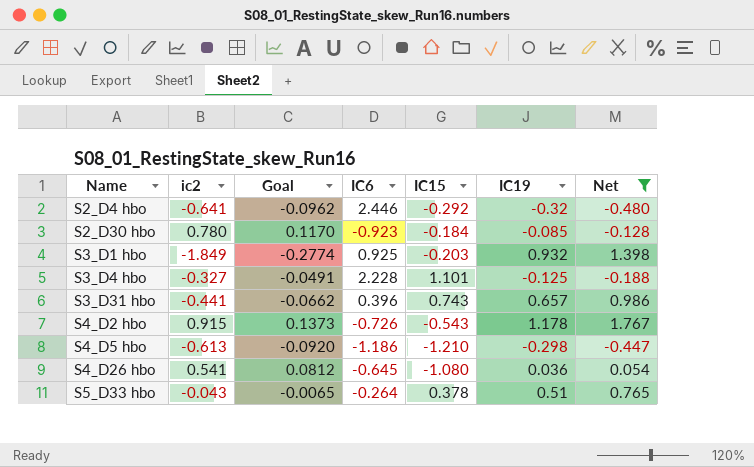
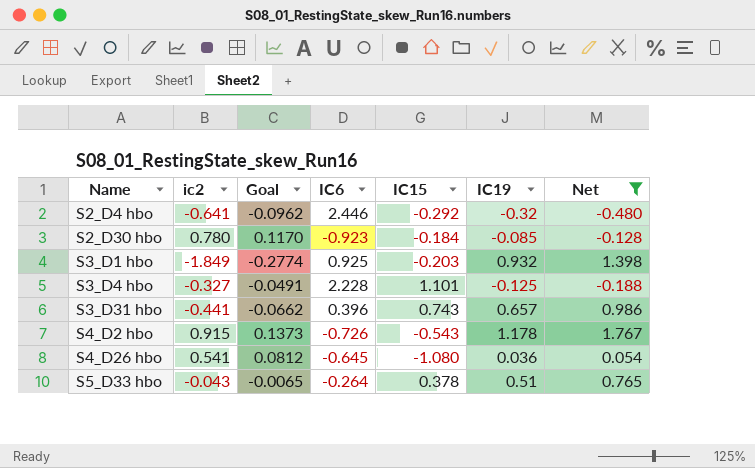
row S4_D5 hbo: -0.613 | -0.0920 | -1.186 | -1.210 | -0.298 | -0.447 -> none

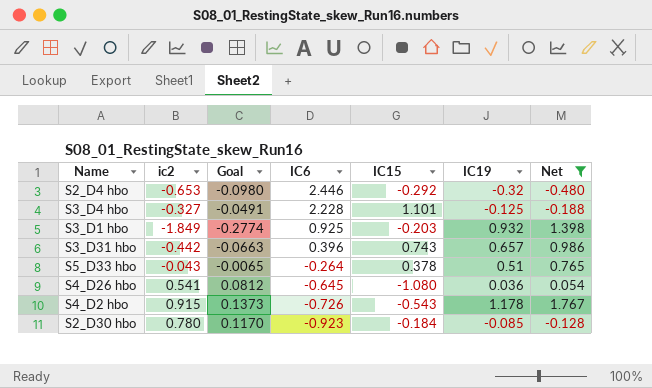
row order: Name ascending -> IC6 descending
S2_D4 hbo | ic2: -0.641 -> -0.653
S2_D4 hbo | Goal: -0.0962 -> -0.0980
S3_D31 hbo | ic2: -0.441 -> -0.442
S3_D31 hbo | Goal: -0.0662 -> -0.0663

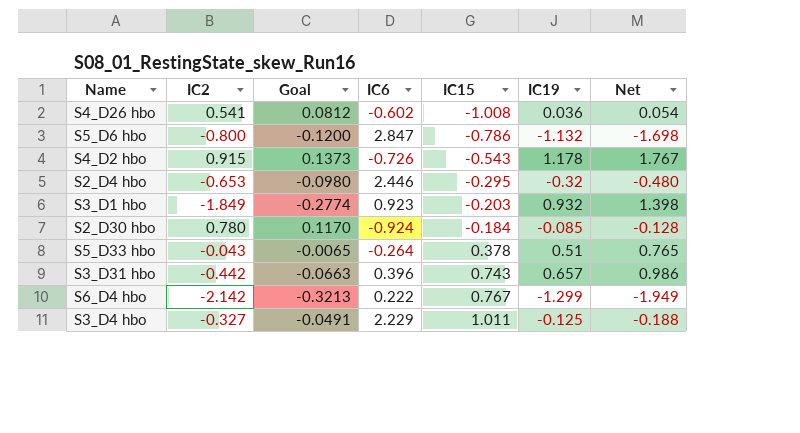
filter: Net >= -0.480 -> none
row order: IC6 descending -> IC15 ascending
column name: ic2 -> IC2
S4_D26 hbo | IC6: -0.645 -> -0.602
S4_D26 hbo | IC15: -1.080 -> -1.008
S2_D4 hbo | IC15: -0.292 -> -0.295
S3_D1 hbo | IC6: 0.925 -> 0.923
S2_D30 hbo | IC6: -0.923 -> -0.924
S3_D4 hbo | IC6: 2.228 -> 2.229
S3_D4 hbo | IC15: 1.101 -> 1.011

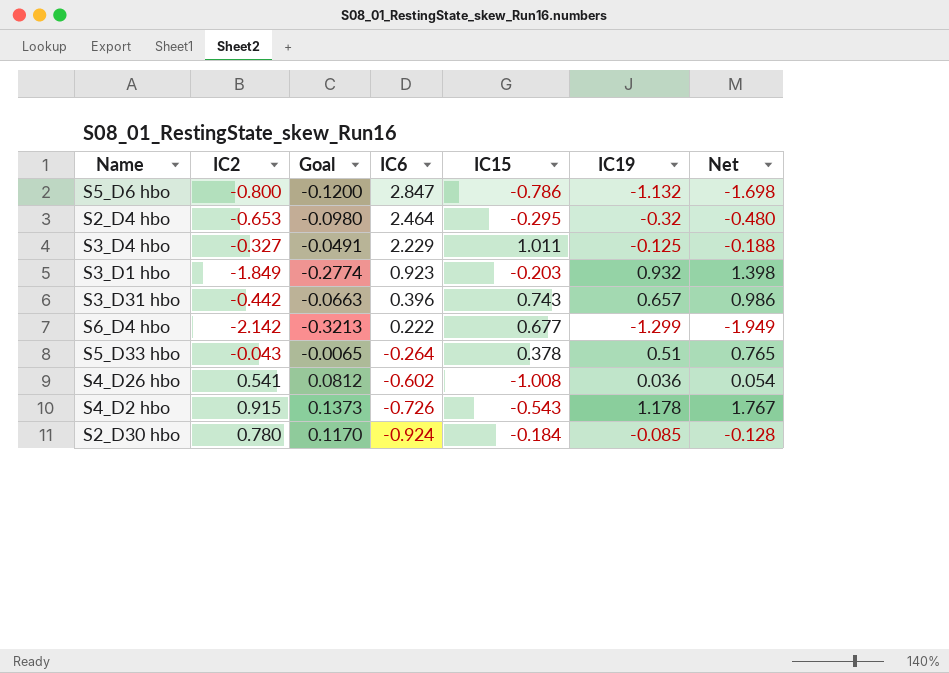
row order: IC15 ascending -> IC6 descending
S2_D4 hbo | IC6: 2.446 -> 2.464
S6_D4 hbo | IC15: 0.767 -> 0.677

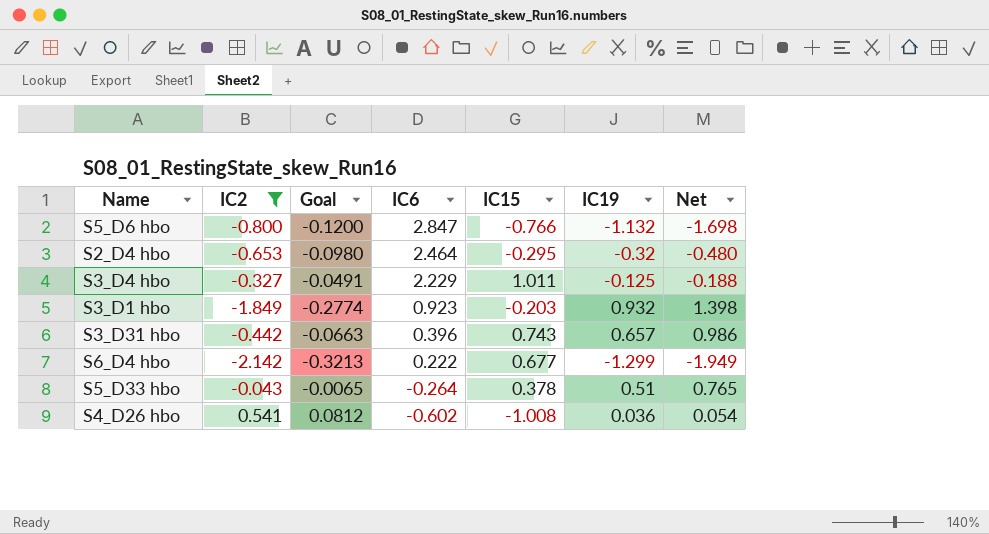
filter: none -> IC2 <= 0.541
S5_D6 hbo | IC15: -0.786 -> -0.766

